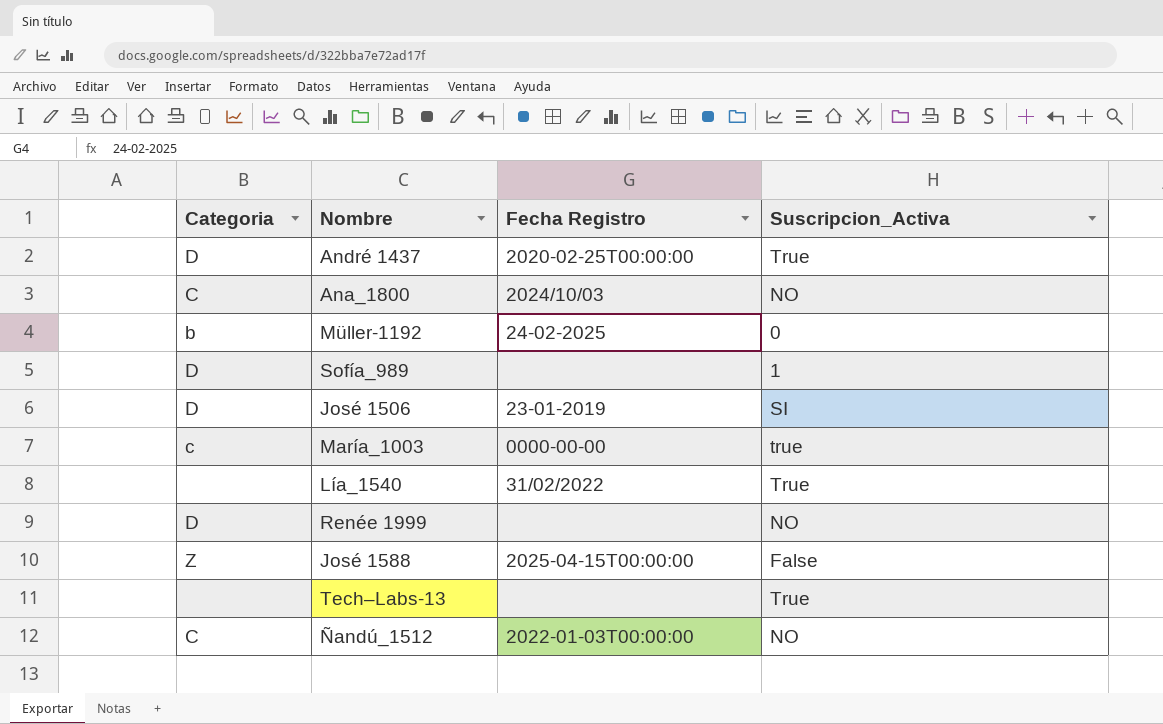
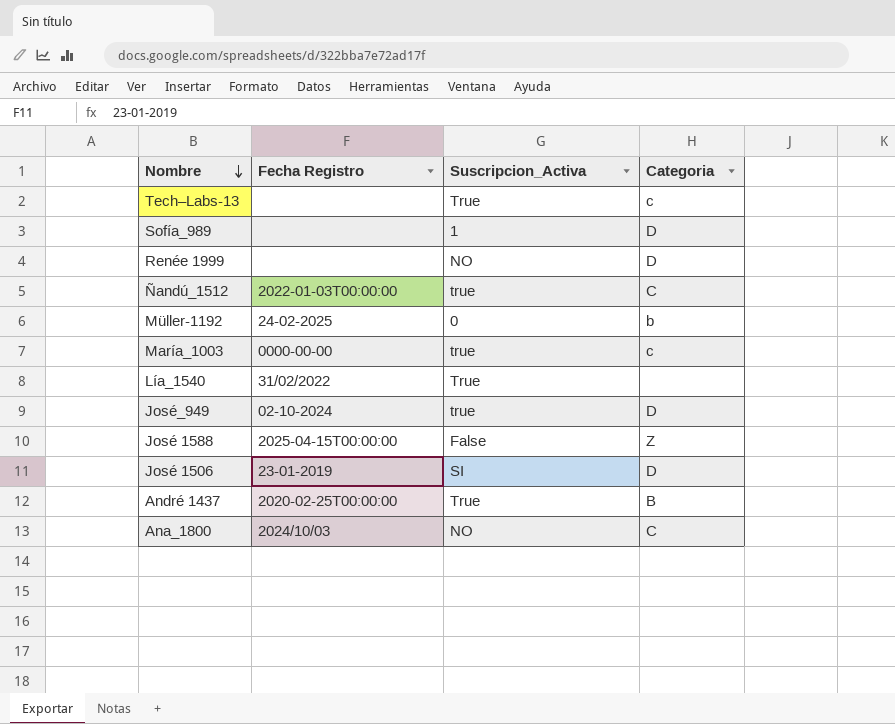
row order: none -> Nombre descending
column Categoria | position: 1 -> 4
Tech–Labs-13 | Categoria: none -> c
Ñandú_1512 | Suscripcion_Activa: NO -> true
row José_949: none -> 02-10-2024 | true | D
André 1437 | Categoria: D -> B

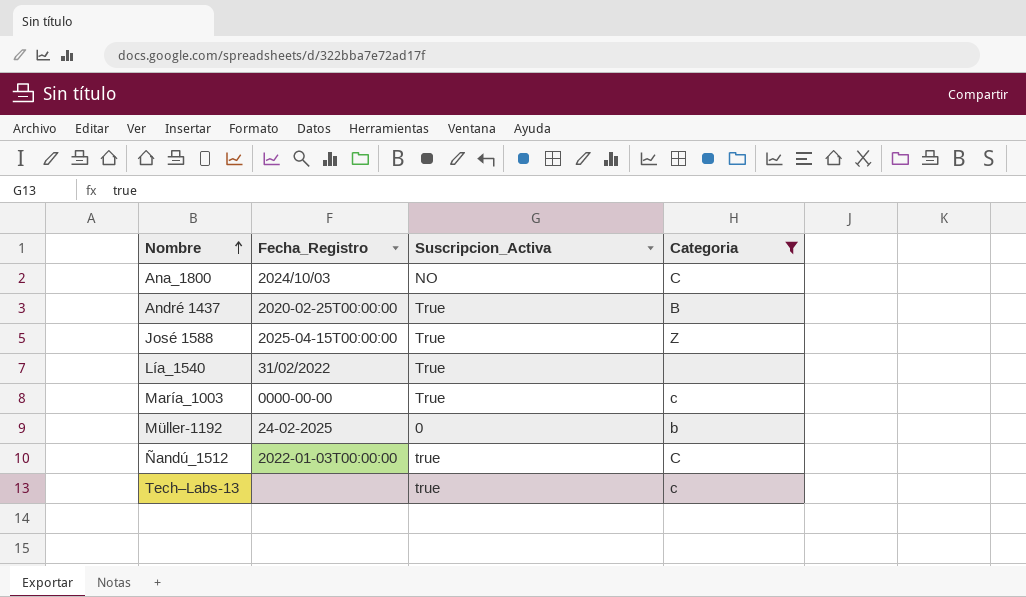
filter: none -> Categoria != D
row order: Nombre descending -> Nombre ascending
column name: Fecha Registro -> Fecha_Registro
José 1588 | Suscripcion_Activa: False -> True
María_1003 | Suscripcion_Activa: true -> True
Tech–Labs-13 | Suscripcion_Activa: True -> true

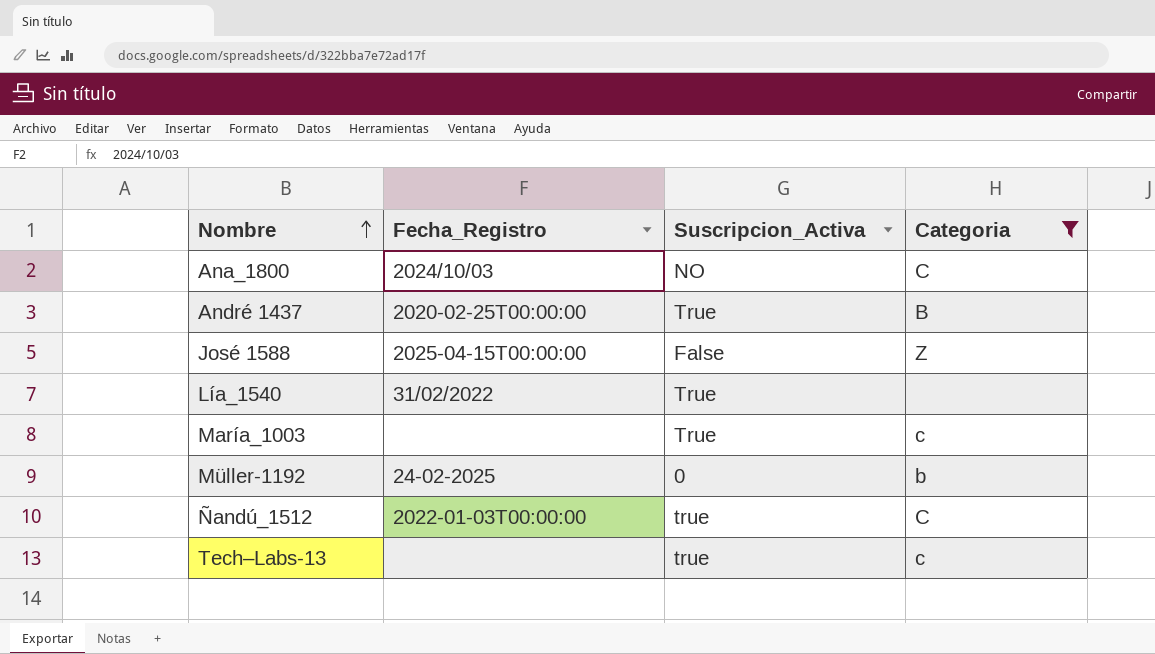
José 1588 | Suscripcion_Activa: True -> False
María_1003 | Fecha_Registro: 0000-00-00 -> none

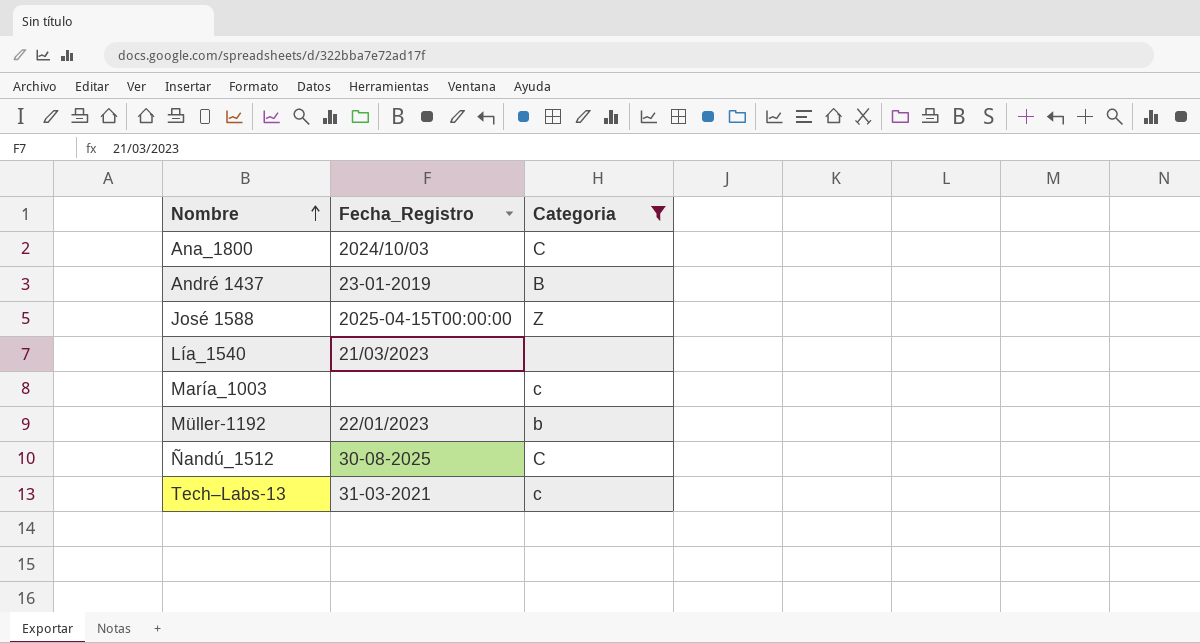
column Suscripcion_Activa | position: 3 -> none
André 1437 | Fecha_Registro: 2020-02-25T00:00:00 -> 23-01-2019
Lía_1540 | Fecha_Registro: 31/02/2022 -> 21/03/2023
Müller-1192 | Fecha_Registro: 24-02-2025 -> 22/01/2023
Ñandú_1512 | Fecha_Registro: 2022-01-03T00:00:00 -> 30-08-2025
Tech–Labs-13 | Fecha_Registro: none -> 31-03-2021

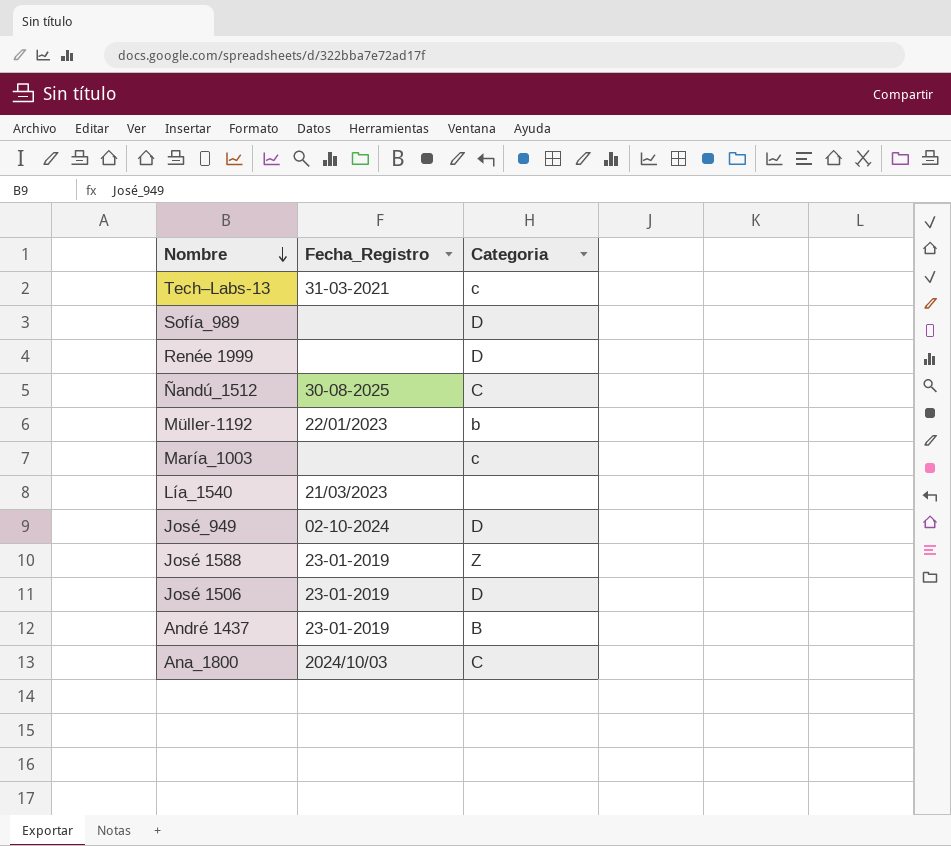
filter: Categoria != D -> none
row order: Nombre ascending -> Nombre descending
José 1588 | Fecha_Registro: 2025-04-15T00:00:00 -> 23-01-2019

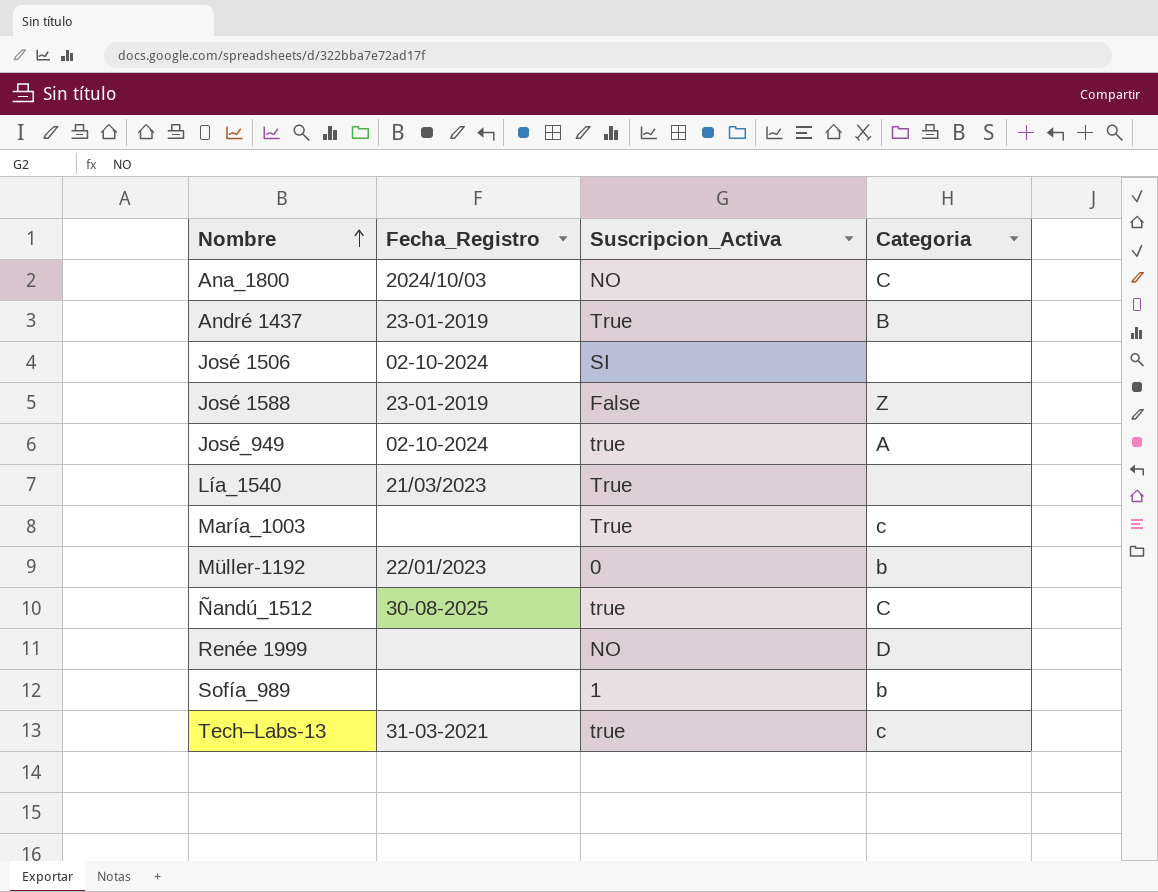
row order: Nombre descending -> Nombre ascending
column Suscripcion_Activa | position: none -> 3
José 1506 | Fecha_Registro: 23-01-2019 -> 02-10-2024
José 1506 | Categoria: D -> none
José_949 | Categoria: D -> A
Sofía_989 | Categoria: D -> b

